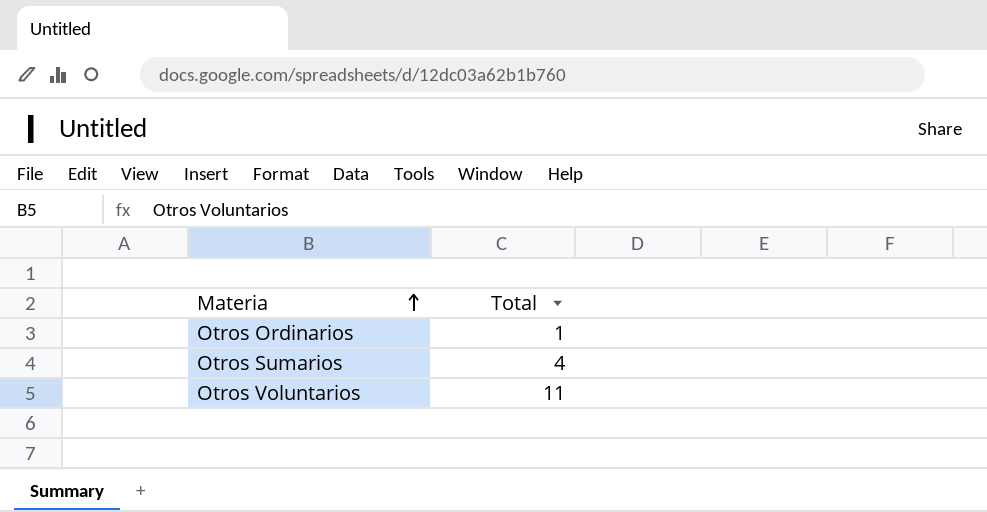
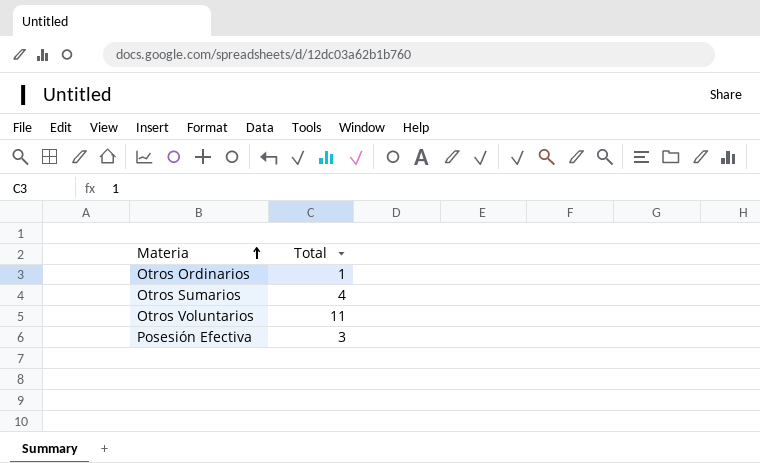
row Posesión Efectiva: none -> 3

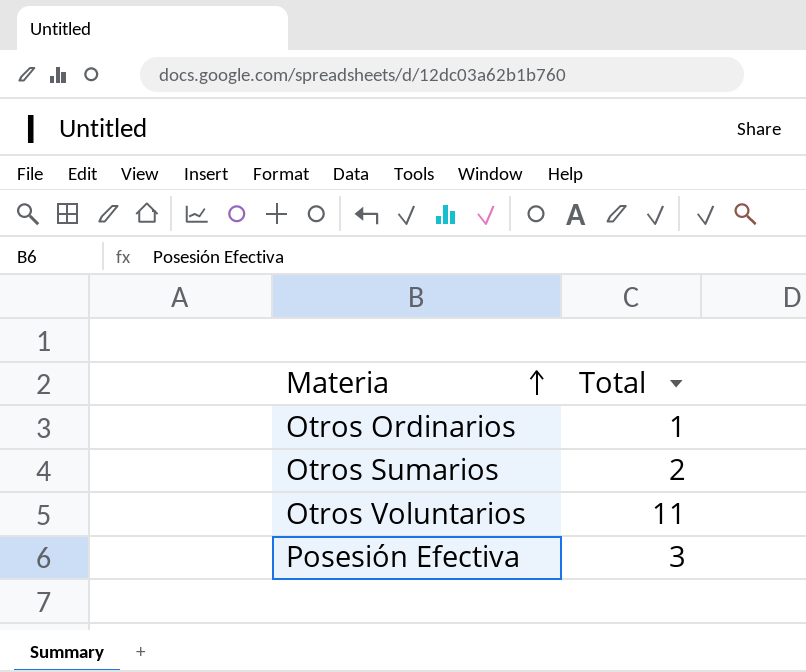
Otros Sumarios | Total: 4 -> 2

